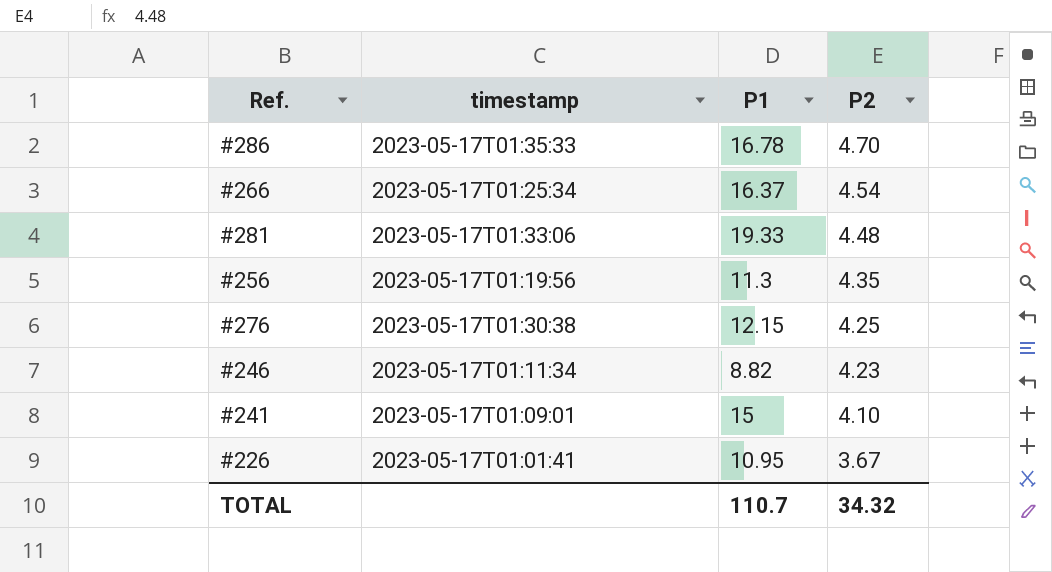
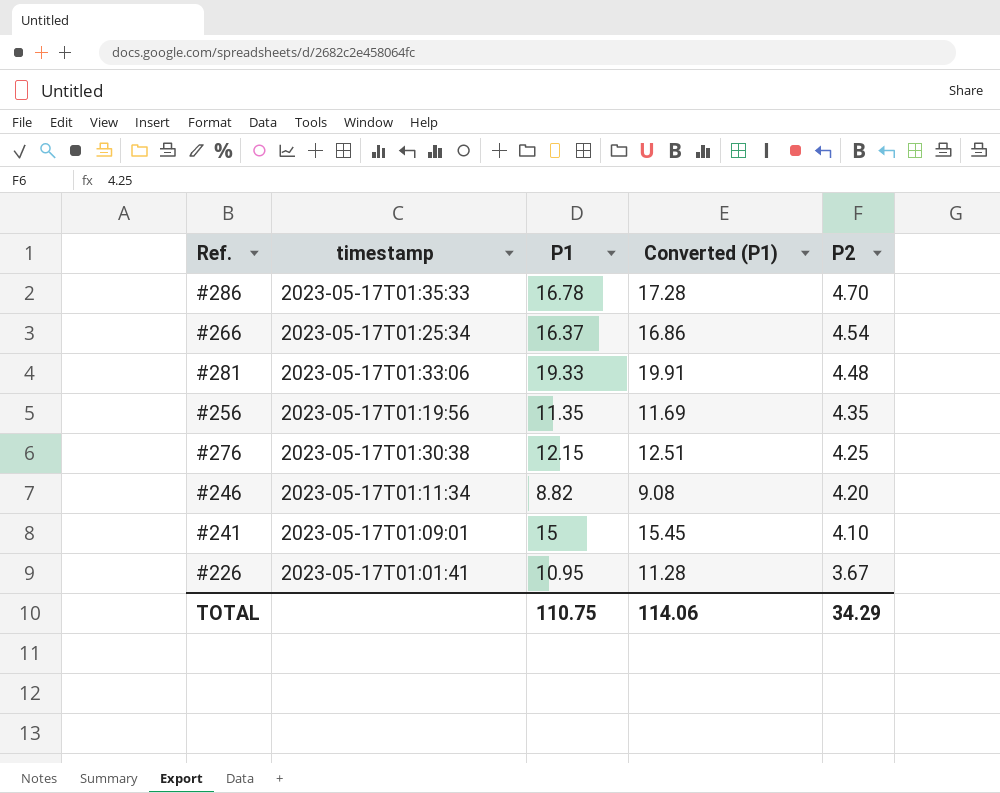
column Converted (P1) | formula: none -> [P1] * 1.03
#256 | P1: 11.3 -> 11.35
#246 | P2: 4.23 -> 4.20
TOTAL | P1: 110.7 -> 110.75
TOTAL | P2: 34.32 -> 34.29

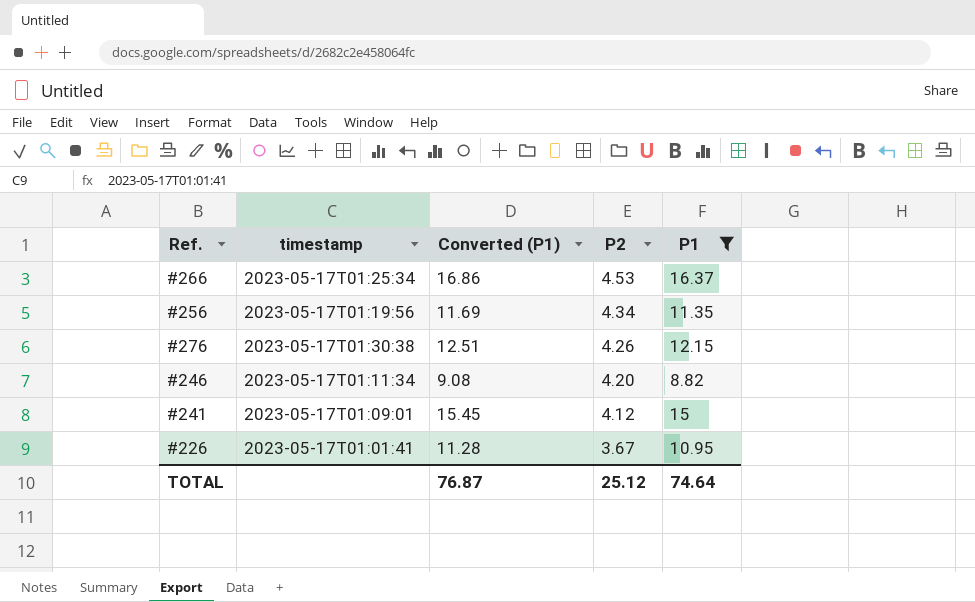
filter: none -> P1 <= 16.37
column P1 | position: 3 -> 5
#266 | P2: 4.54 -> 4.53
#256 | P2: 4.35 -> 4.34
#276 | P2: 4.25 -> 4.26
#241 | P2: 4.10 -> 4.12
TOTAL | Converted (P1): 114.06 -> 76.87
TOTAL | P2: 34.29 -> 25.12
TOTAL | P1: 110.75 -> 74.64

